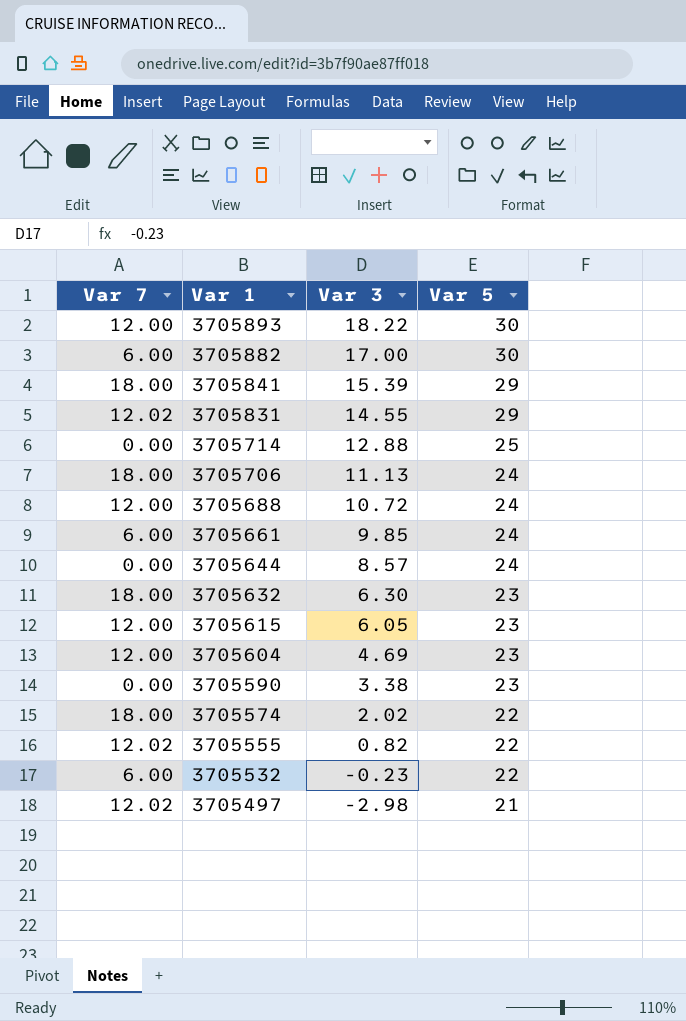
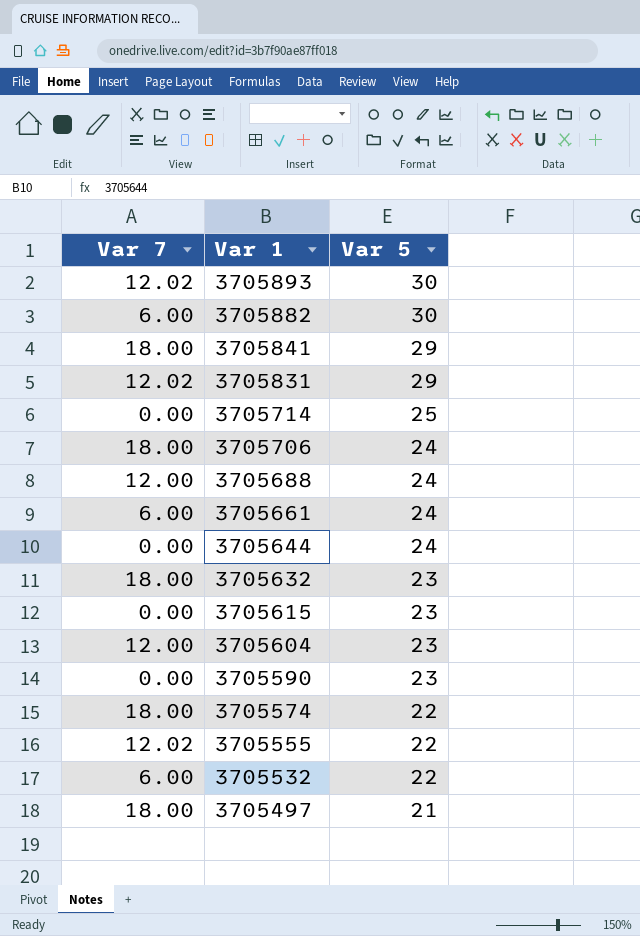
column Var 3 | position: 3 -> none
3705893 | Var 7: 12.00 -> 12.02
3705615 | Var 7: 12.00 -> 0.00
3705497 | Var 7: 12.02 -> 18.00

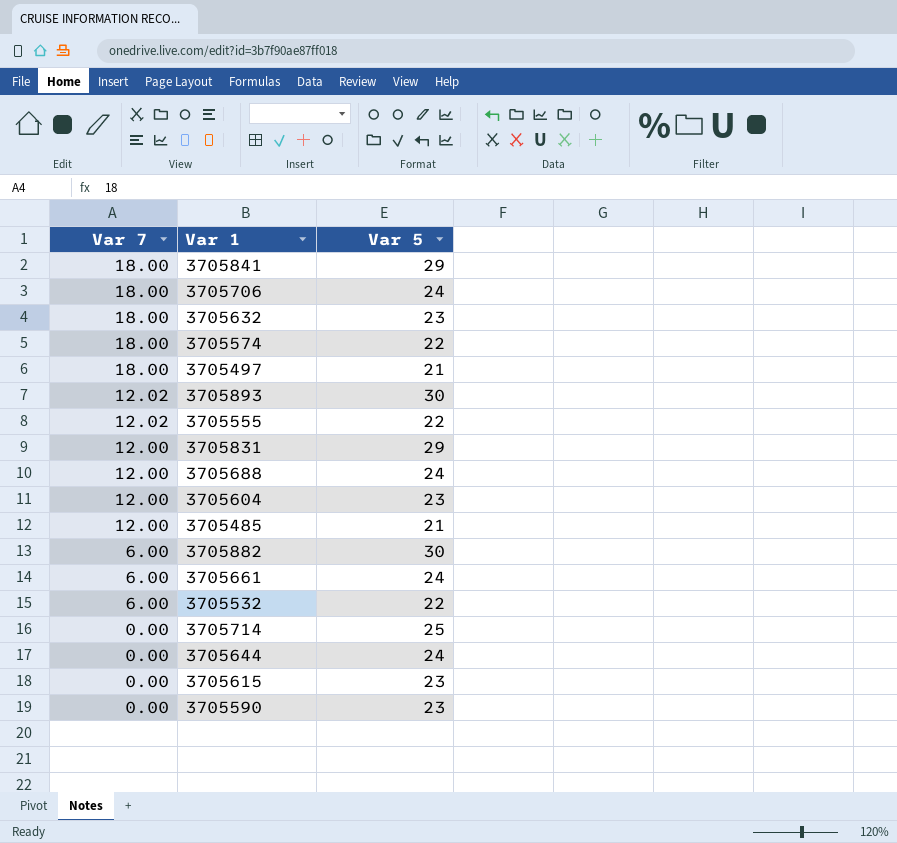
row order: Var 1 descending -> Var 7 descending
3705831 | Var 7: 12.02 -> 12.00
row 3705485: none -> 12.00 | 21

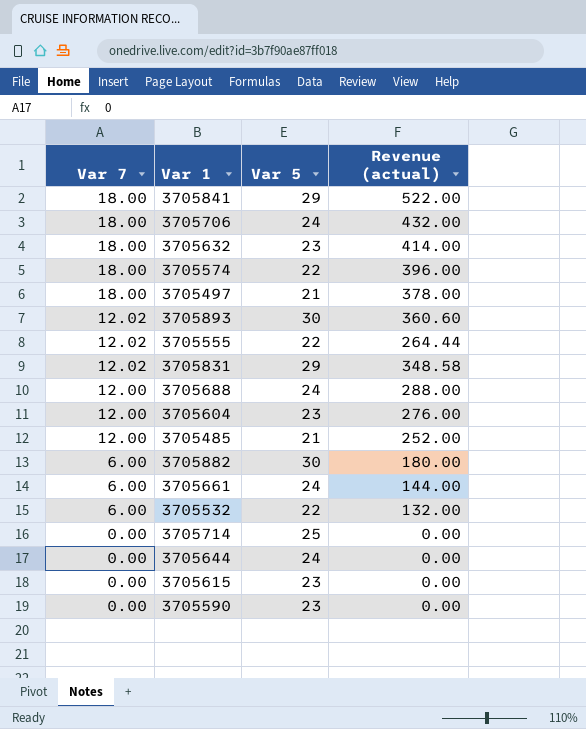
column Revenue (actual) | formula: none -> [Var 7] * [Var 5]
3705831 | Var 7: 12.00 -> 12.02

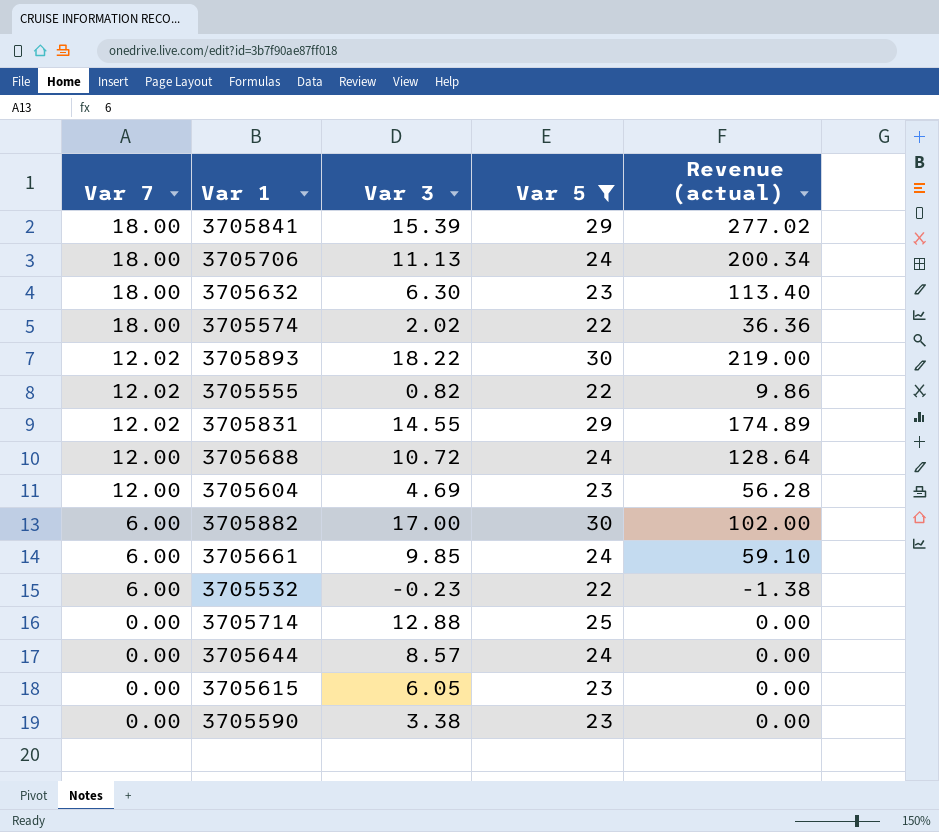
filter: none -> Var 5 != 21
column Var 3 | position: none -> 3
column Revenue (actual) | formula: [Var 7] * [Var 5] -> [Var 7] * [Var 3]

